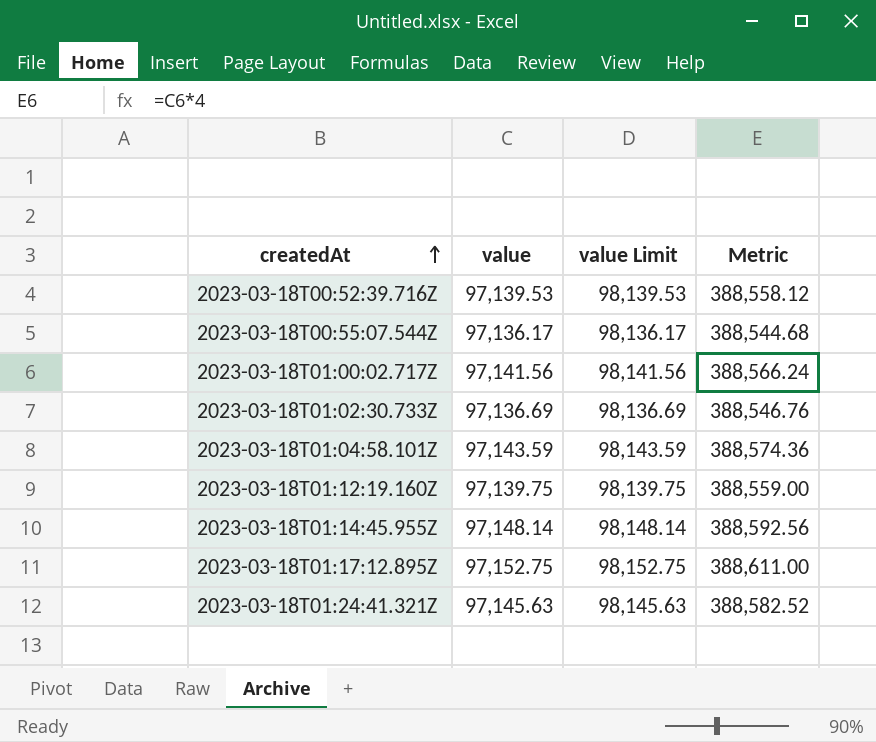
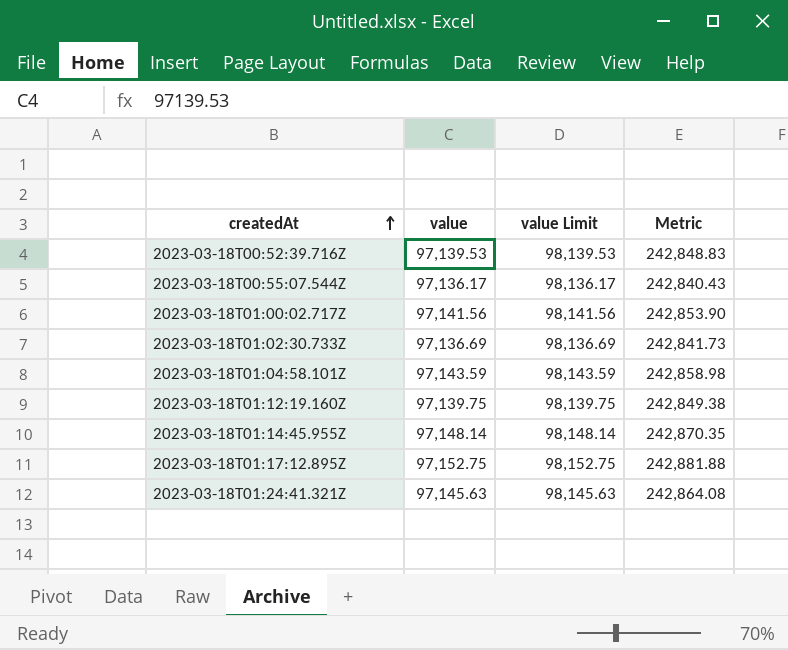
column Metric | formula: [value] * 4 -> [value] * 2.5

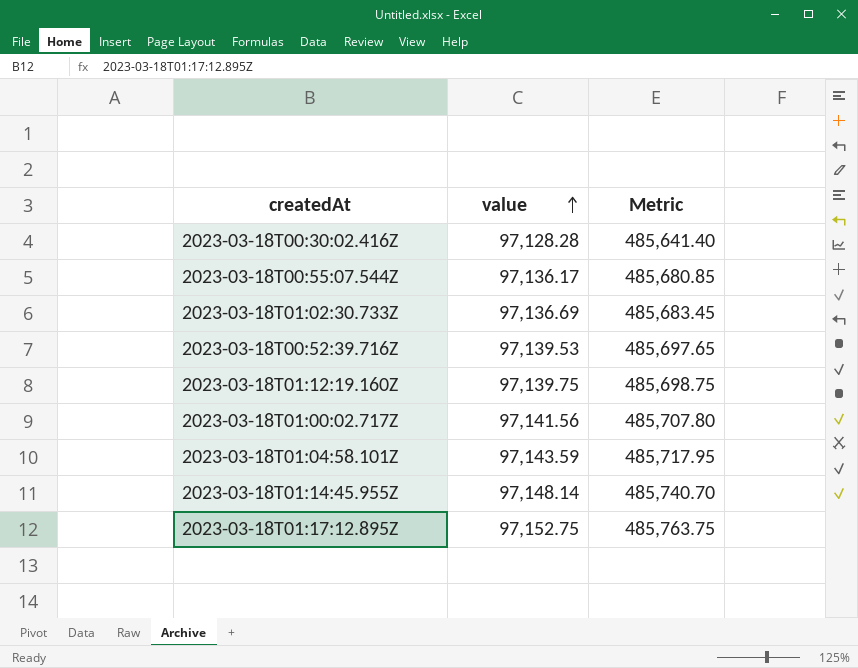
row order: createdAt ascending -> value ascending
column value Limit | formula: [value] + 1000 -> none
column Metric | formula: [value] * 2.5 -> [value] * 5
row 2023-03-18T01:24:41.321Z: 97,145.63 | 98,145.63 | 242,864.08 -> none
row 2023-03-18T00:30:02.416Z: none -> 97,128.28 | 485,641.40

